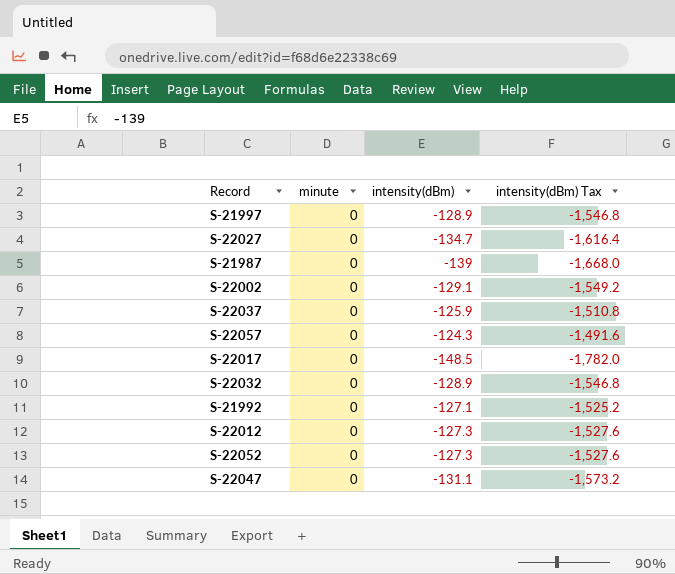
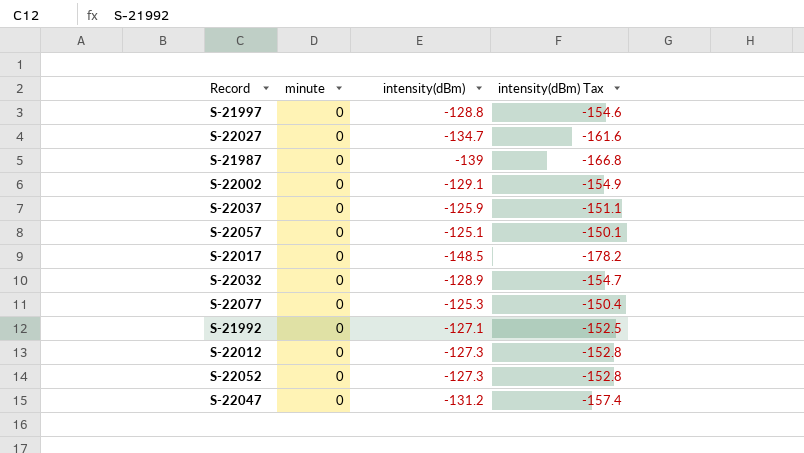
column intensity(dBm) Tax | formula: [intensity(dBm)] * 12 -> [intensity(dBm)] * 1.2
S-21997 | intensity(dBm): -128.9 -> -128.8
S-22057 | intensity(dBm): -124.3 -> -125.1
row S-22077: none -> 0 | -125.3 | -150.4
S-22047 | intensity(dBm): -131.1 -> -131.2

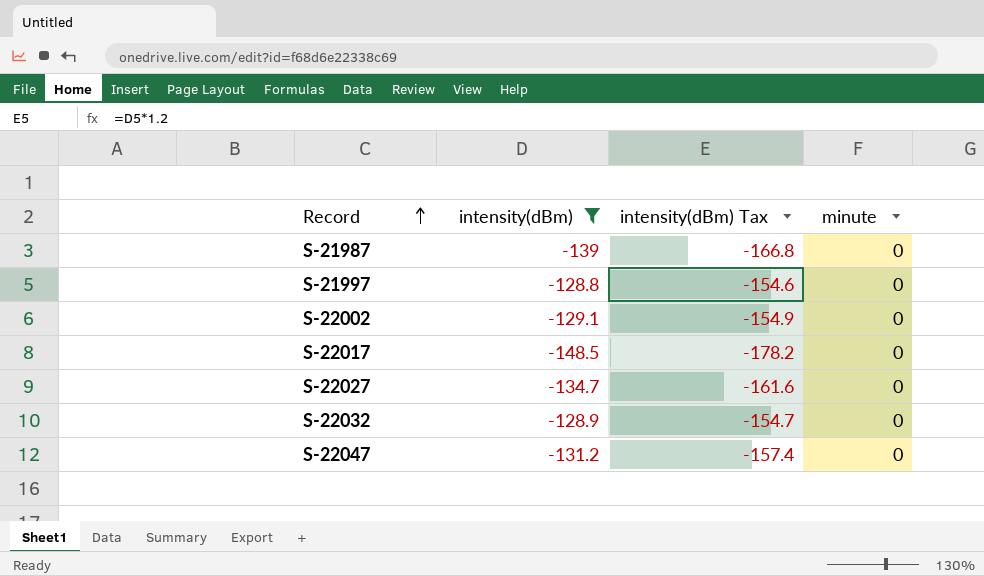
filter: none -> intensity(dBm) <= -128.8
row order: none -> Record ascending
column minute | position: 2 -> 4

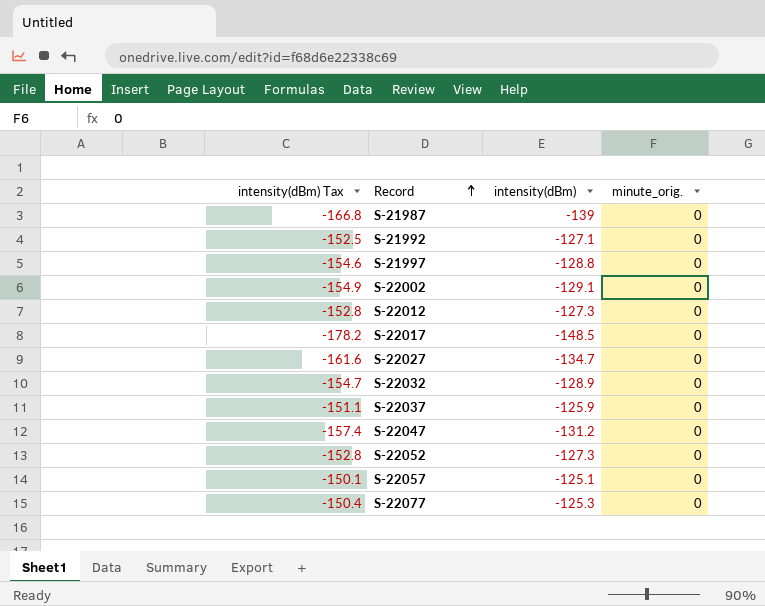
filter: intensity(dBm) <= -128.8 -> none
column intensity(dBm) Tax | position: 3 -> 1
column name: minute -> minute_orig.

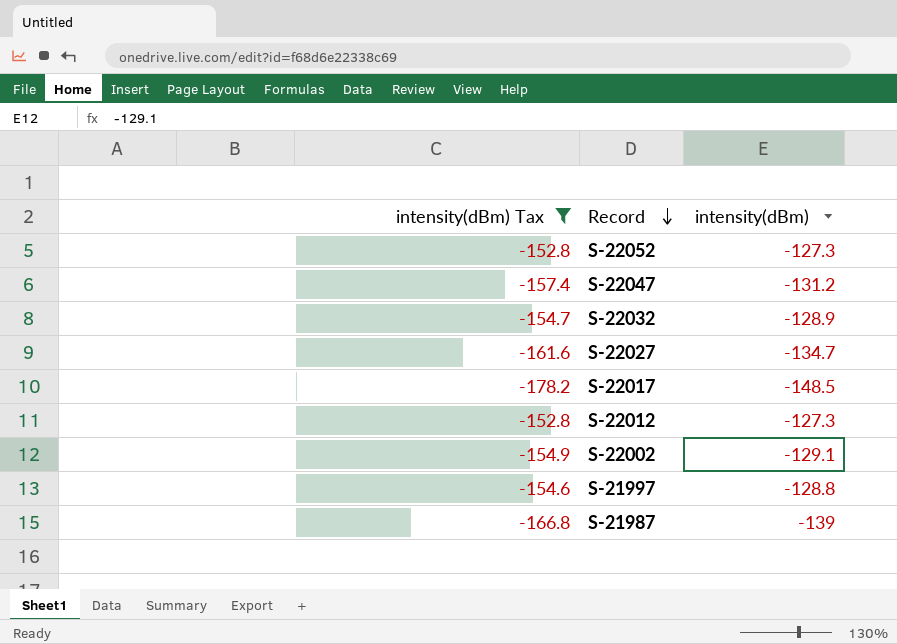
filter: none -> intensity(dBm) Tax <= -152.8
row order: Record ascending -> Record descending
column minute_orig. | position: 4 -> none

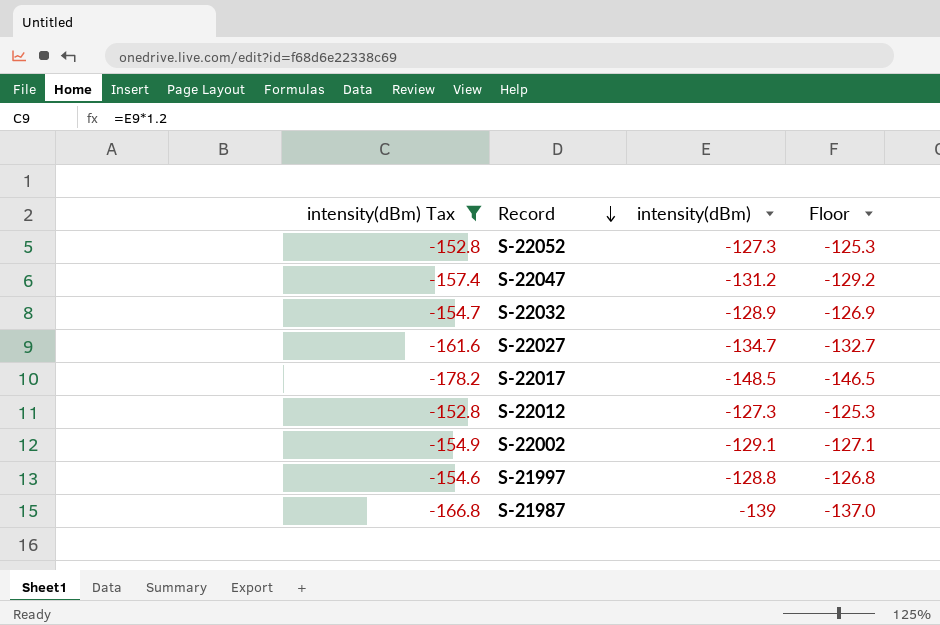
column Floor | formula: none -> [intensity(dBm)] + 2

